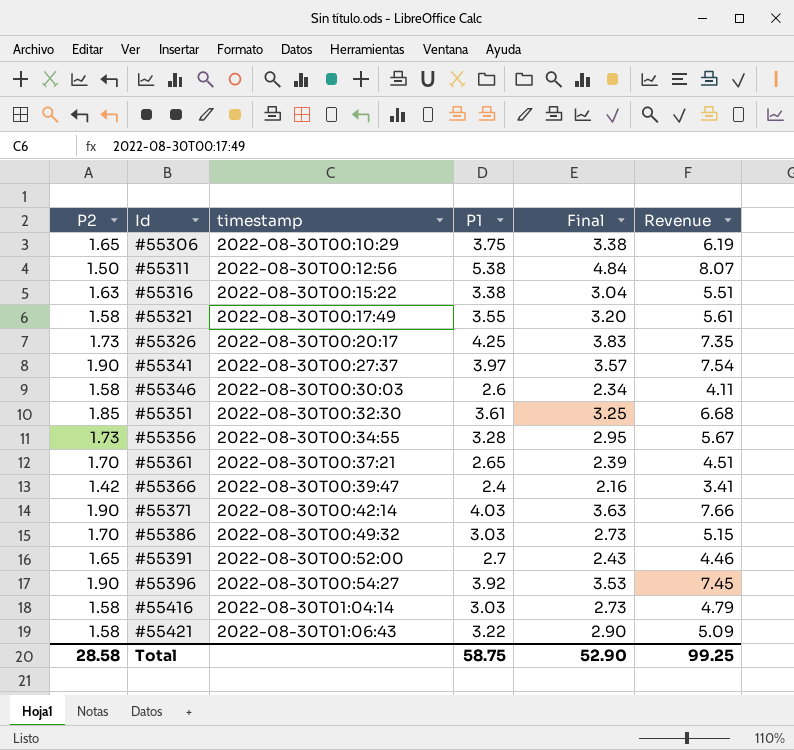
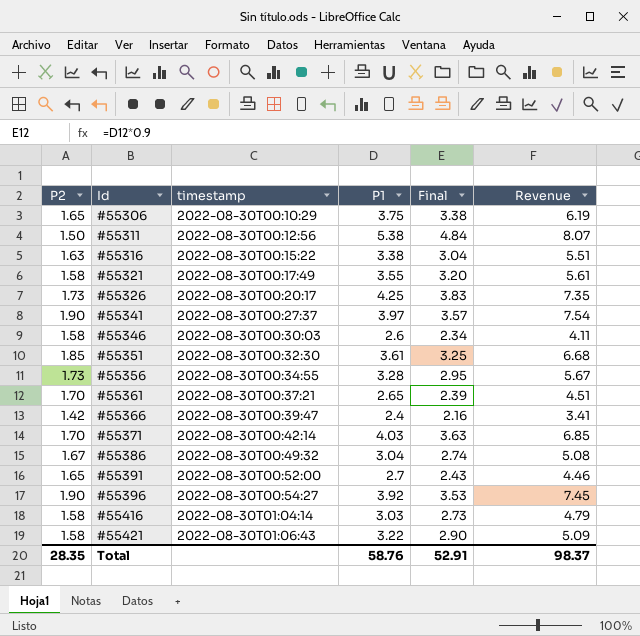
#55371 | P2: 1.90 -> 1.70
#55371 | Revenue: 7.66 -> 6.85
#55386 | P2: 1.70 -> 1.67
#55386 | P1: 3.03 -> 3.04
#55386 | Final: 2.73 -> 2.74
#55386 | Revenue: 5.15 -> 5.08
Total | P2: 28.58 -> 28.35
Total | P1: 58.75 -> 58.76
Total | Final: 52.90 -> 52.91
Total | Revenue: 99.25 -> 98.37

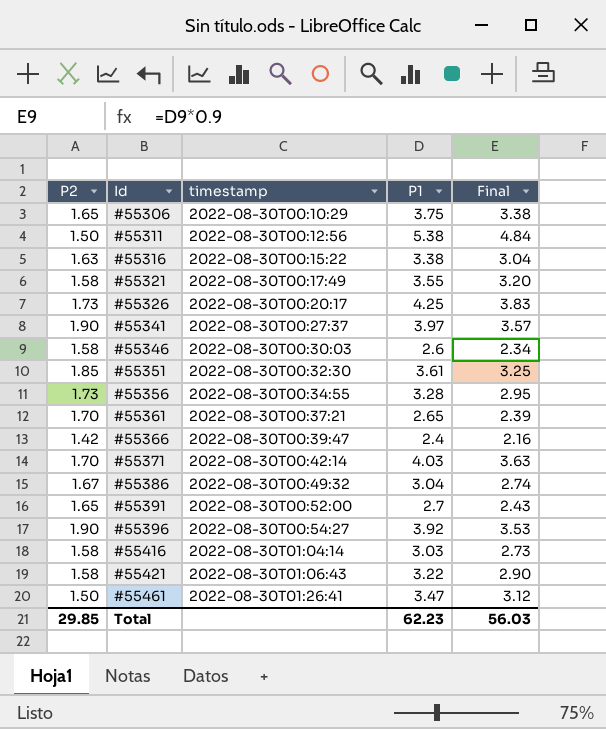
column Revenue | formula: [P2] * [P1] -> none
row #55461: none -> 1.50 | 2022-08-30T01:26:41 | 3.47 | 3.12
Total | P2: 28.35 -> 29.85
Total | P1: 58.76 -> 62.23
Total | Final: 52.91 -> 56.03

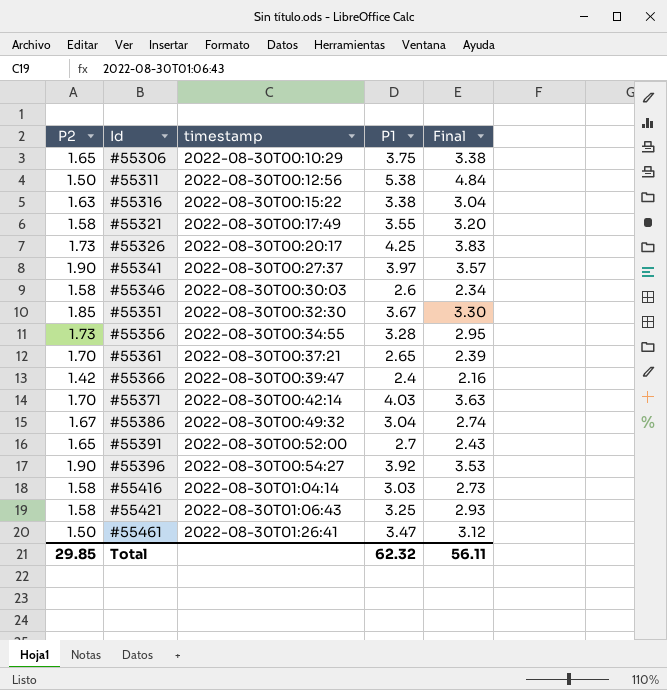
#55351 | P1: 3.61 -> 3.67
#55351 | Final: 3.25 -> 3.30
#55421 | P1: 3.22 -> 3.25
#55421 | Final: 2.90 -> 2.93
Total | P1: 62.23 -> 62.32
Total | Final: 56.03 -> 56.11

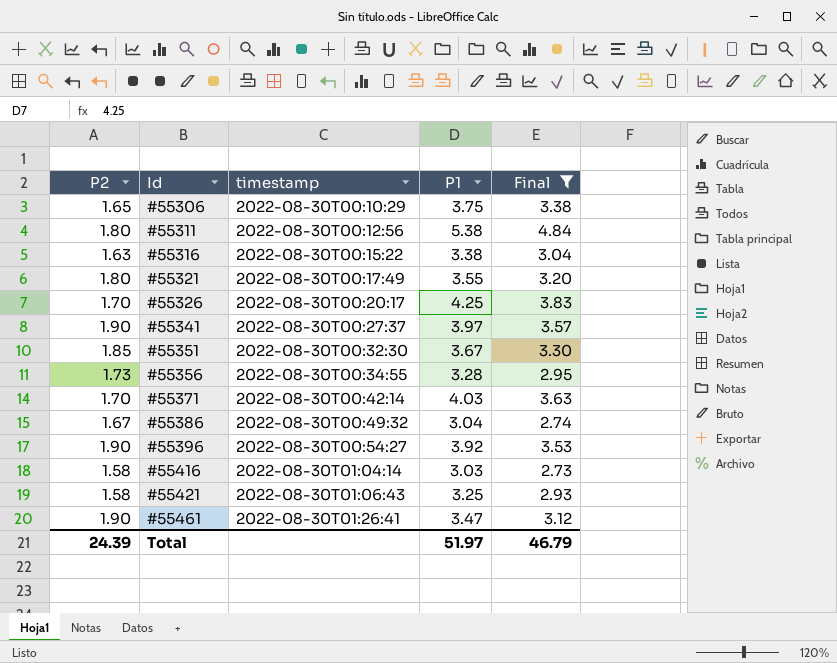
filter: none -> Final >= 2.73
#55311 | P2: 1.50 -> 1.80
#55321 | P2: 1.58 -> 1.80
#55326 | P2: 1.73 -> 1.70
#55461 | P2: 1.50 -> 1.90
Total | P2: 29.85 -> 24.39
Total | P1: 62.32 -> 51.97
Total | Final: 56.11 -> 46.79

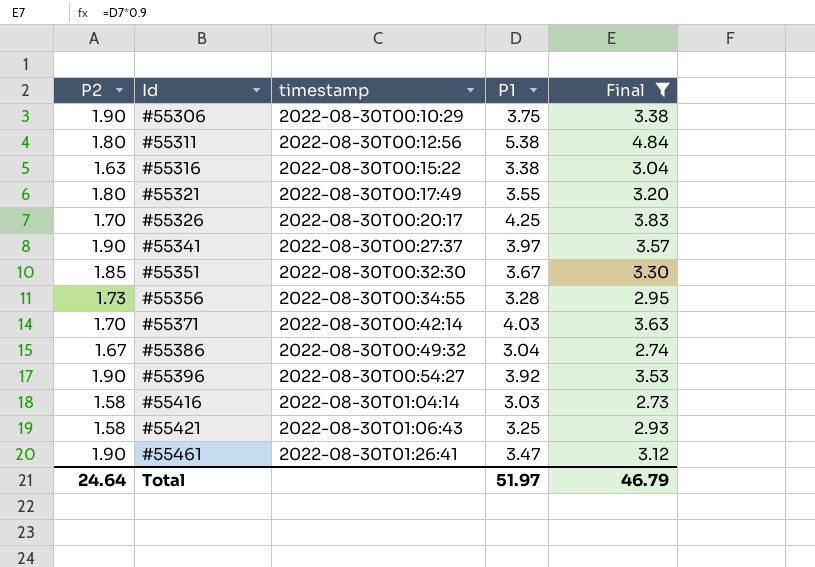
#55306 | P2: 1.65 -> 1.90
Total | P2: 24.39 -> 24.64

